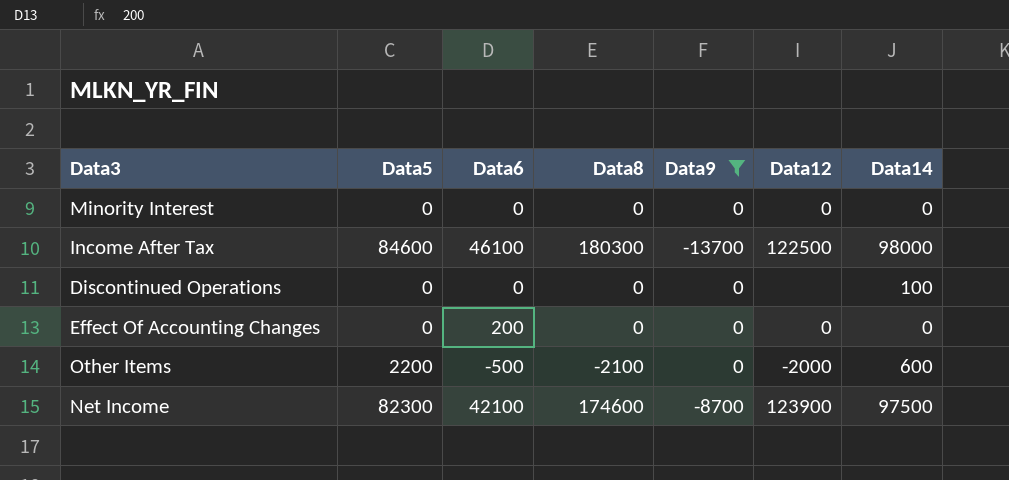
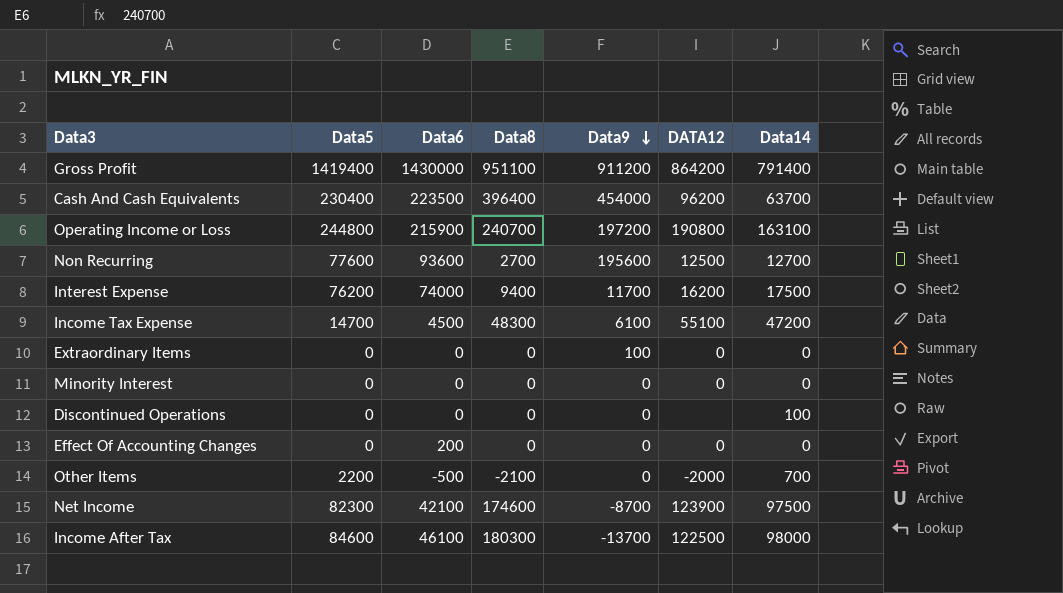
filter: Data9 <= 0 -> none
row order: none -> Data9 descending
column name: Data12 -> DATA12
Other Items | Data14: 600 -> 700

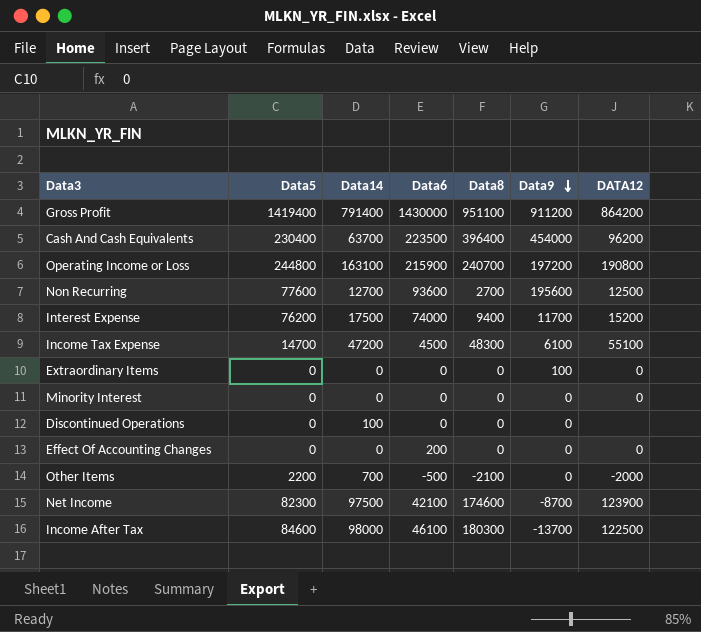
column Data14 | position: 7 -> 3
Interest Expense | DATA12: 16200 -> 15200

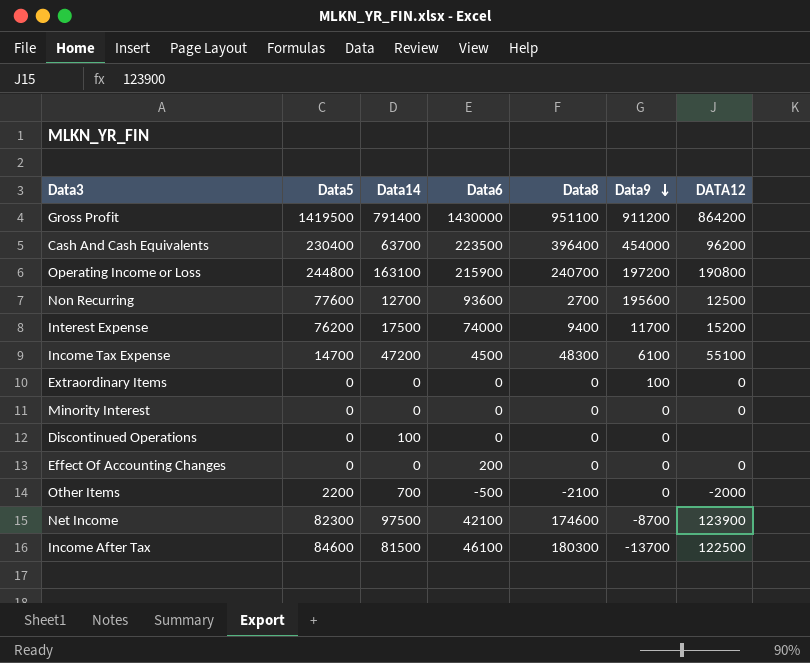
Gross Profit | Data5: 1419400 -> 1419500
Income After Tax | Data14: 98000 -> 81500

